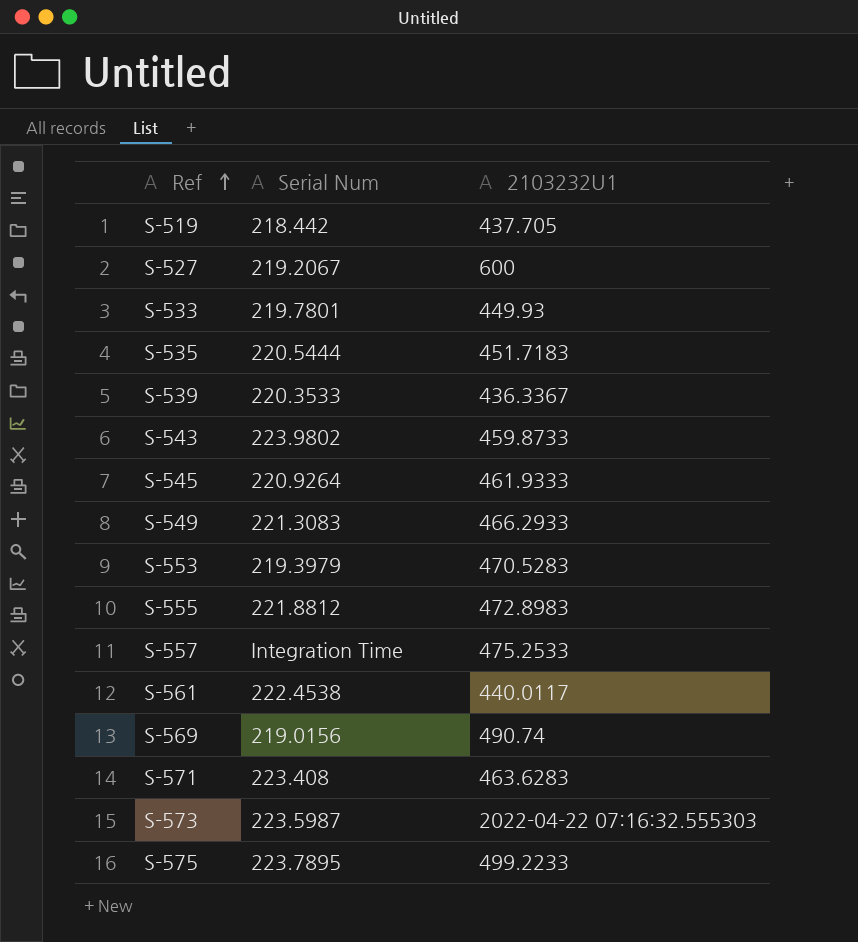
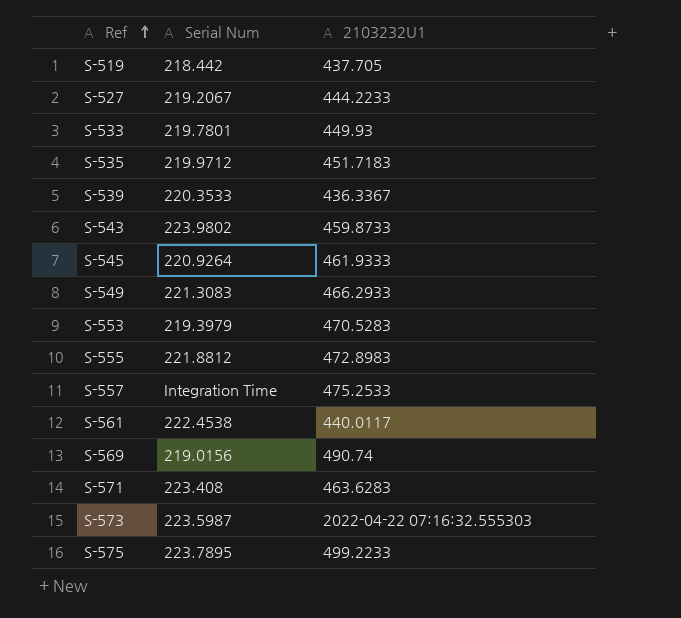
S-527 | 2103232U1: 600 -> 444.2233
S-535 | Serial Num: 220.5444 -> 219.9712

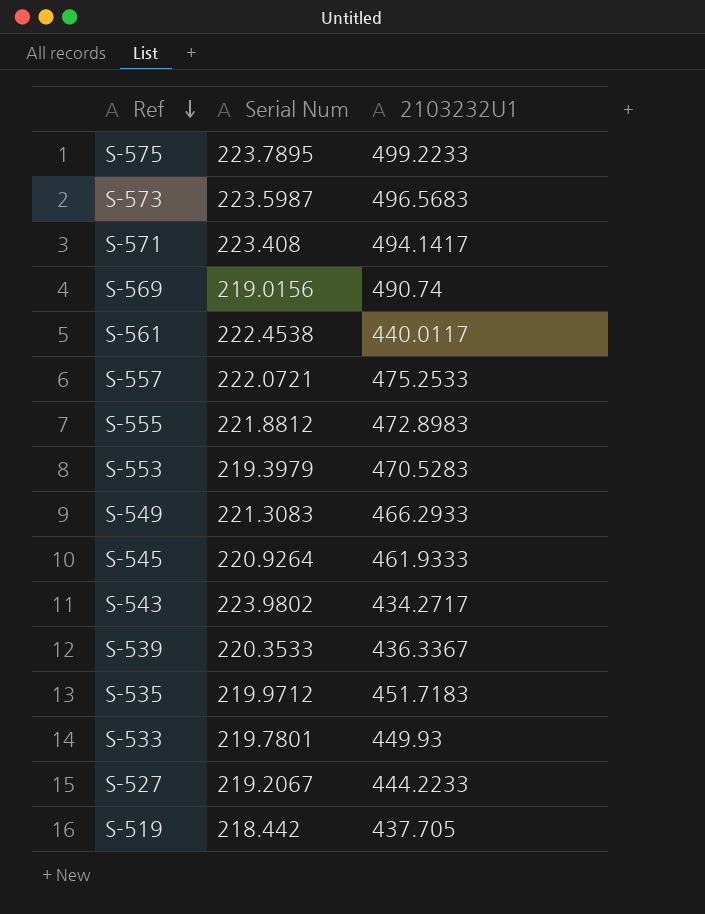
row order: Ref ascending -> Ref descending
S-573 | 2103232U1: 2022-04-22 07:16:32.555303 -> 496.5683
S-571 | 2103232U1: 463.6283 -> 494.1417
S-557 | Serial Num: Integration Time -> 222.0721
S-543 | 2103232U1: 459.8733 -> 434.2717

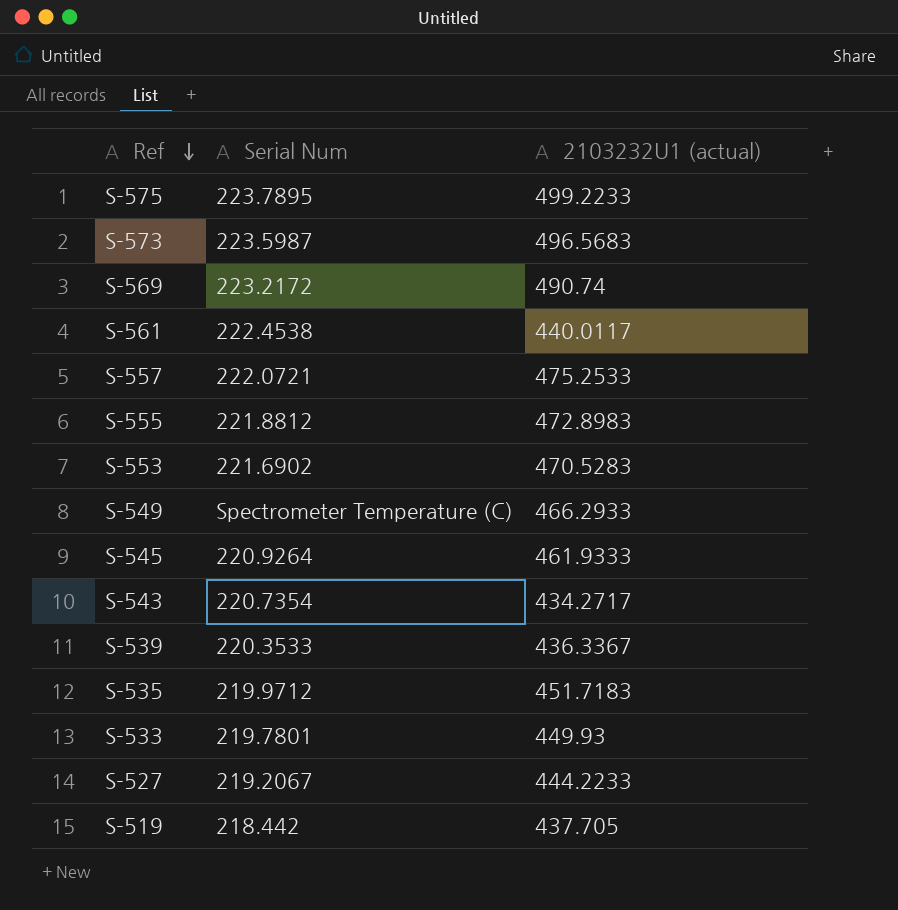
column name: 2103232U1 -> 2103232U1 (actual)
row S-571: 223.408 | 494.1417 -> none
S-569 | Serial Num: 219.0156 -> 223.2172
S-553 | Serial Num: 219.3979 -> 221.6902
S-549 | Serial Num: 221.3083 -> Spectrometer Temperature (C)
S-543 | Serial Num: 223.9802 -> 220.7354

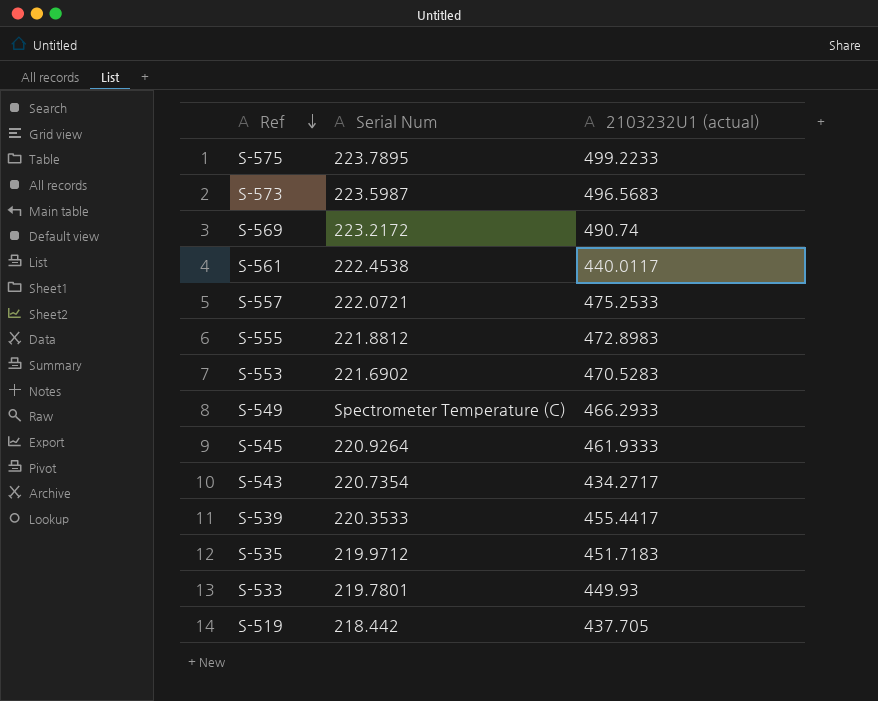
row S-527: 219.2067 | 444.2233 -> none
S-539 | 2103232U1 (actual): 436.3367 -> 455.4417

